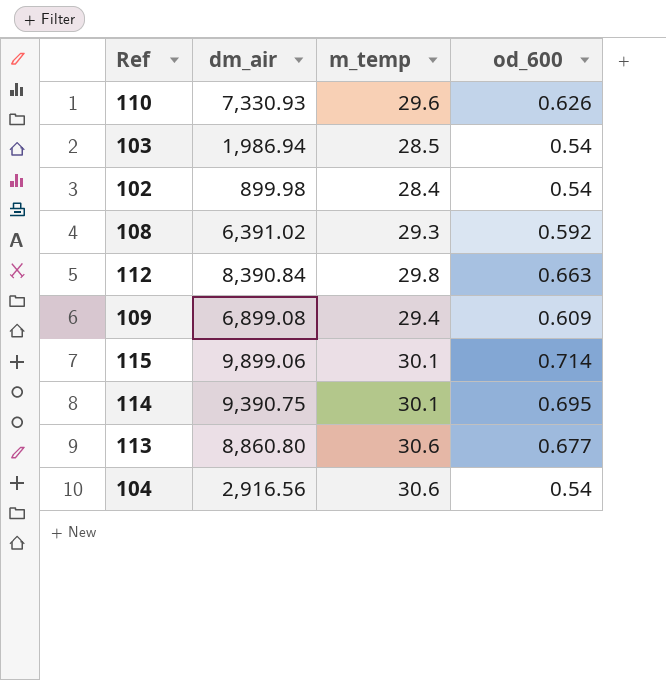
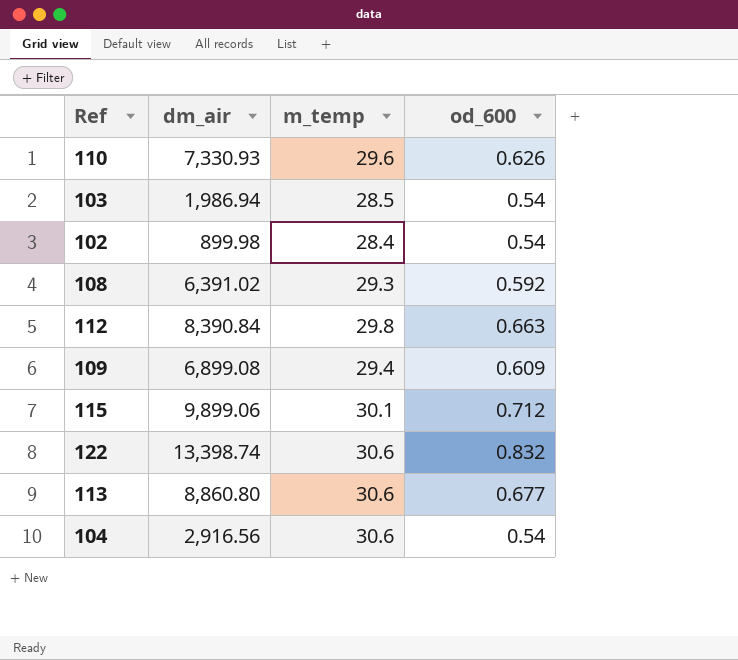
row 114: 9,390.75 | 30.1 | 0.695 -> none
115 | od_600: 0.714 -> 0.712
row 122: none -> 13,398.74 | 30.6 | 0.832

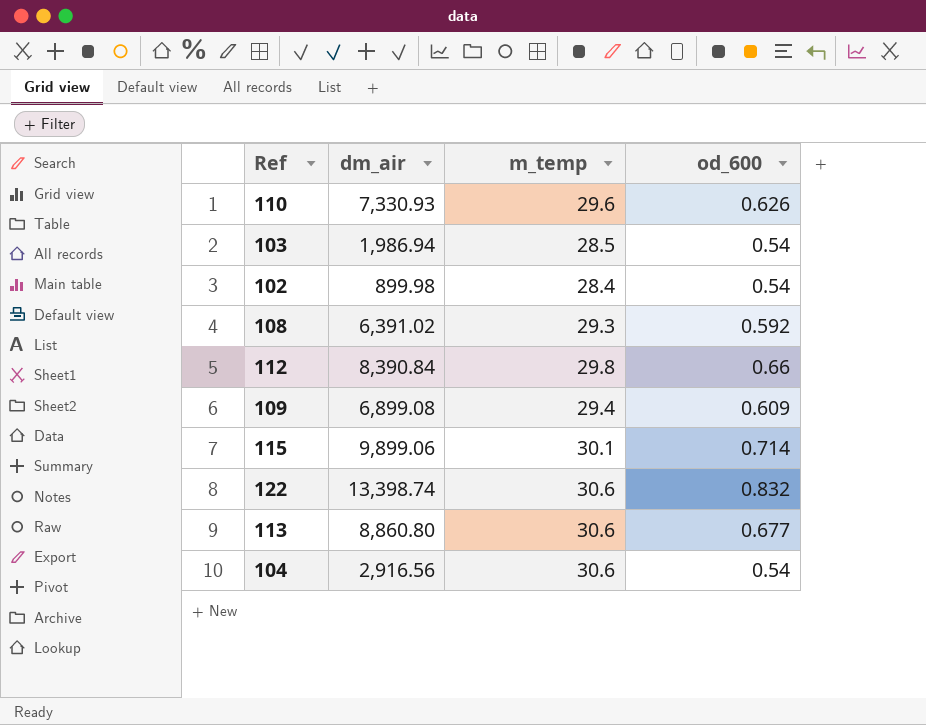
112 | od_600: 0.663 -> 0.66
115 | od_600: 0.712 -> 0.714

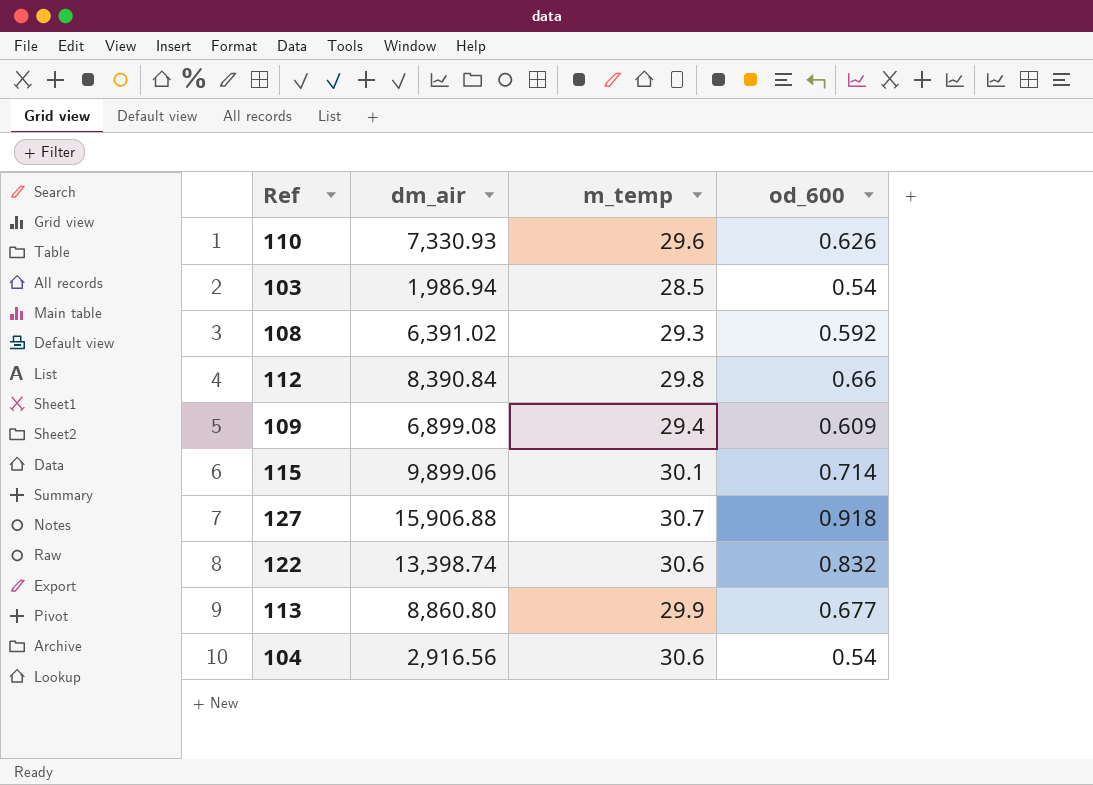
row 102: 899.98 | 28.4 | 0.54 -> none
row 127: none -> 15,906.88 | 30.7 | 0.918
113 | m_temp: 30.6 -> 29.9

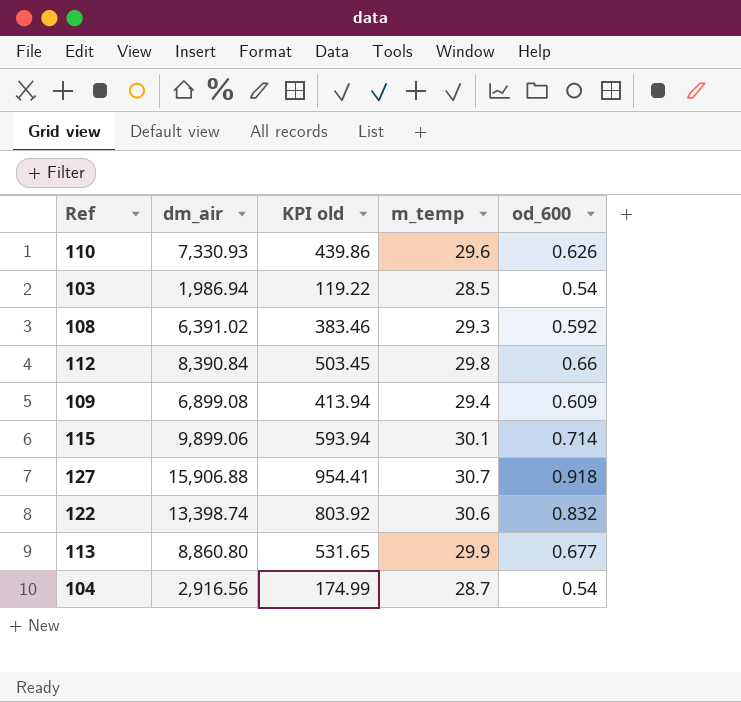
column KPI old | formula: none -> [dm_air] * 0.06
104 | m_temp: 30.6 -> 28.7

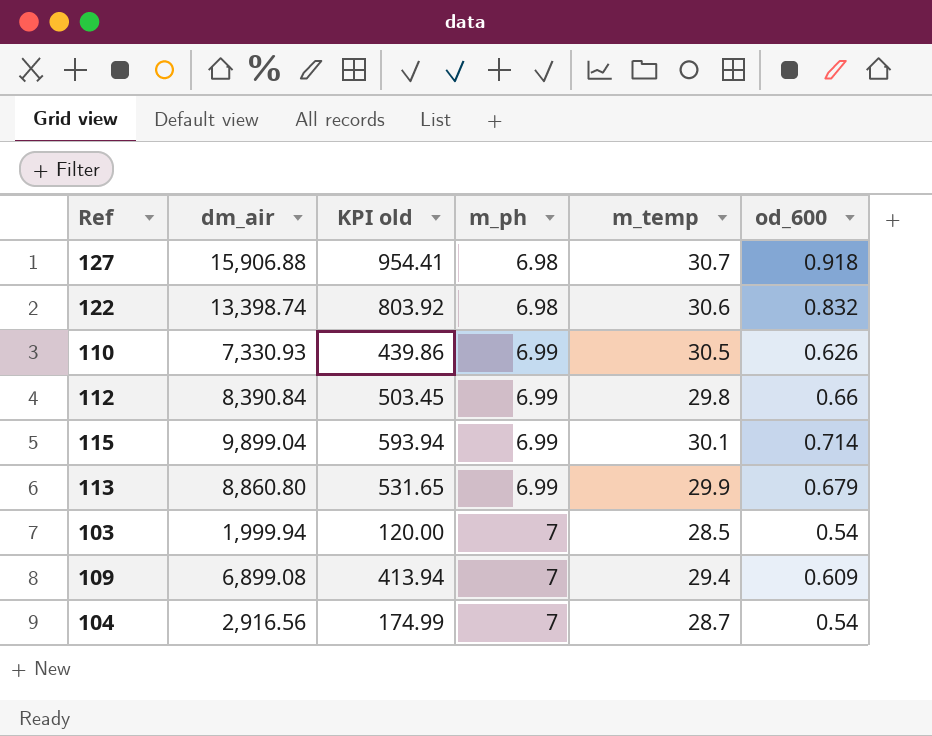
row order: none -> m_ph ascending
column m_ph | position: none -> 4
row 108: 6,391.02 | 383.46 | 29.3 | 0.592 -> none
110 | m_temp: 29.6 -> 30.5
115 | dm_air: 9,899.06 -> 9,899.04
113 | od_600: 0.677 -> 0.679
103 | dm_air: 1,986.94 -> 1,999.94
103 | KPI old: 119.22 -> 120.00

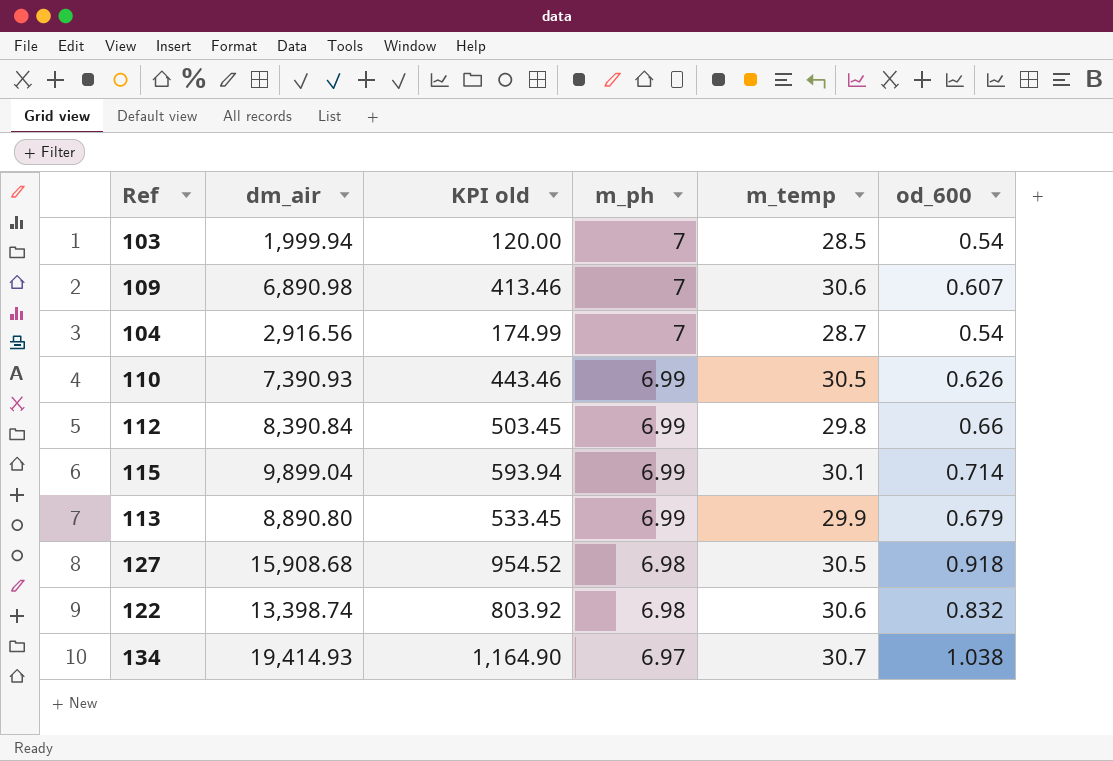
row order: m_ph ascending -> m_ph descending
109 | dm_air: 6,899.08 -> 6,890.98
109 | KPI old: 413.94 -> 413.46
109 | m_temp: 29.4 -> 30.6
109 | od_600: 0.609 -> 0.607
110 | dm_air: 7,330.93 -> 7,390.93
110 | KPI old: 439.86 -> 443.46
113 | dm_air: 8,860.80 -> 8,890.80
113 | KPI old: 531.65 -> 533.45
127 | dm_air: 15,906.88 -> 15,908.68
127 | KPI old: 954.41 -> 954.52
127 | m_temp: 30.7 -> 30.5
row 134: none -> 19,414.93 | 1,164.90 | 6.97 | 30.7 | 1.038

